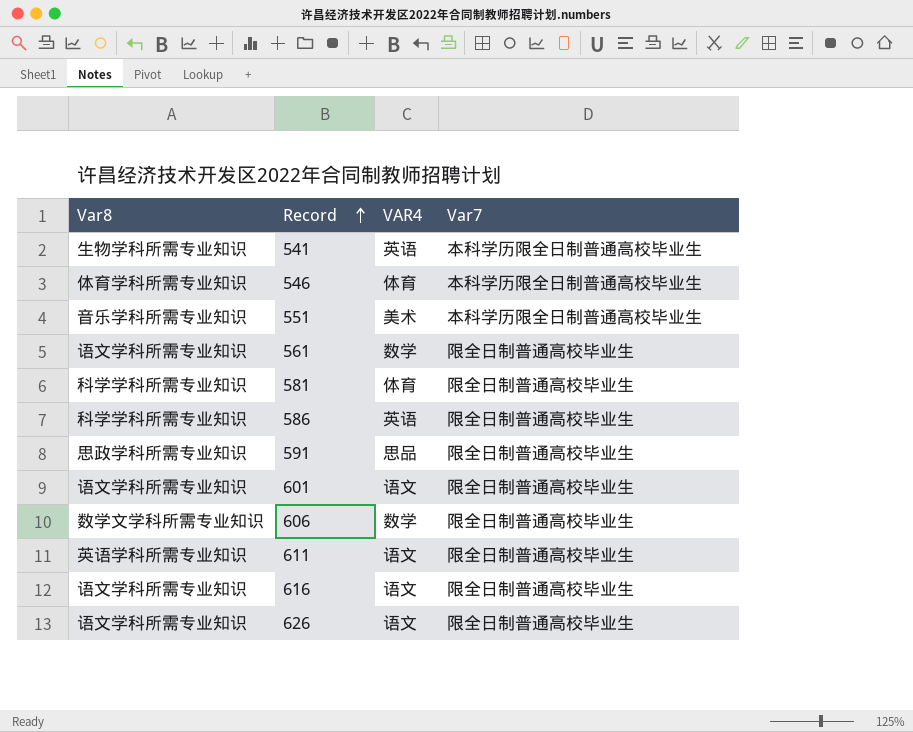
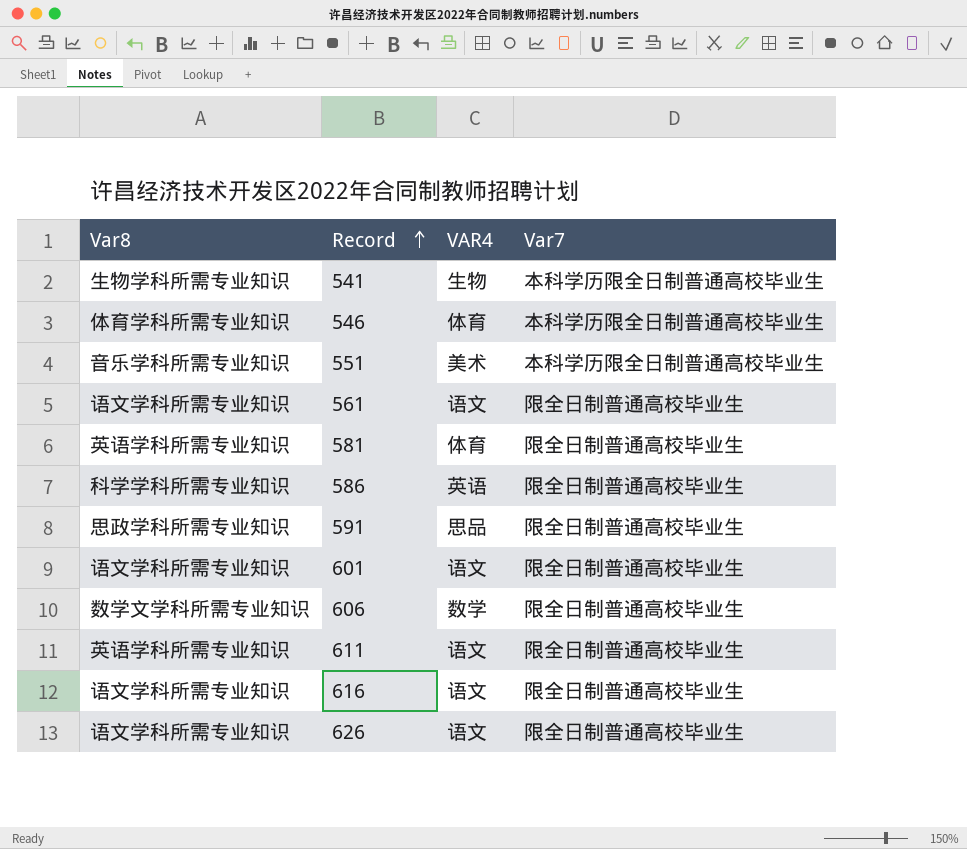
541 | VAR4: 英语 -> 生物
561 | VAR4: 数学 -> 语文
581 | Var8: 科学学科所需专业知识 -> 英语学科所需专业知识

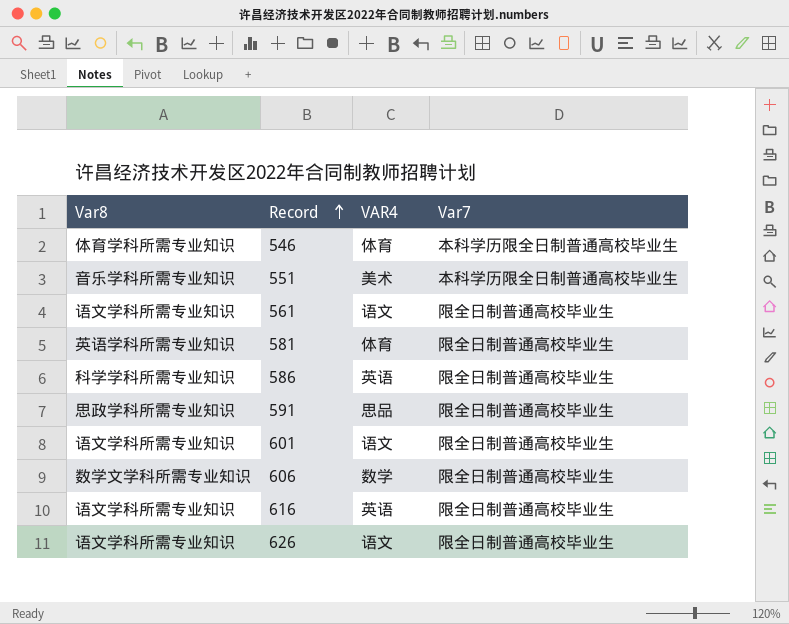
row 541: 生物学科所需专业知识 | 生物 | 本科学历限全日制普通高校毕业生 -> none
row 611: 英语学科所需专业知识 | 语文 | 限全日制普通高校毕业生 -> none
616 | VAR4: 语文 -> 英语

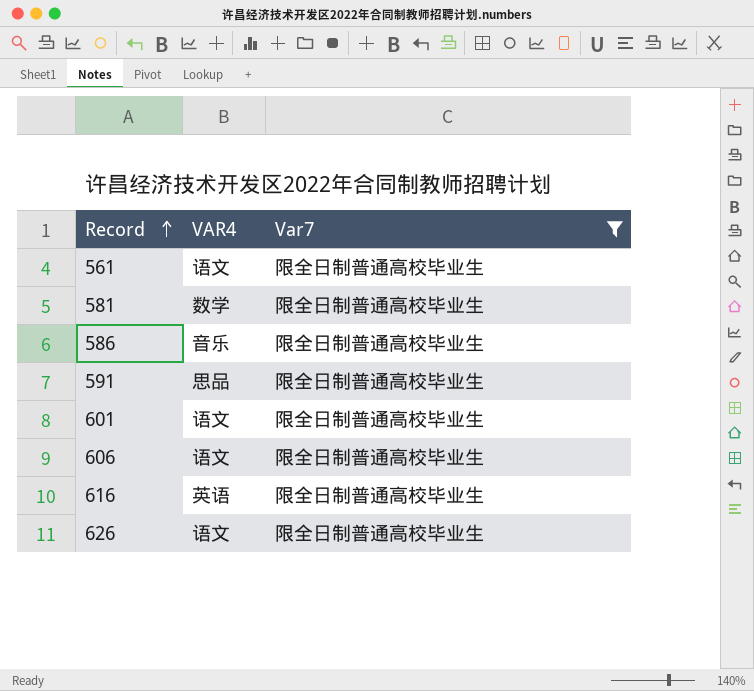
filter: none -> Var7 = 限全日制普通高校毕业生
column Var8 | position: 1 -> none
581 | VAR4: 体育 -> 数学
586 | VAR4: 英语 -> 音乐
606 | VAR4: 数学 -> 语文

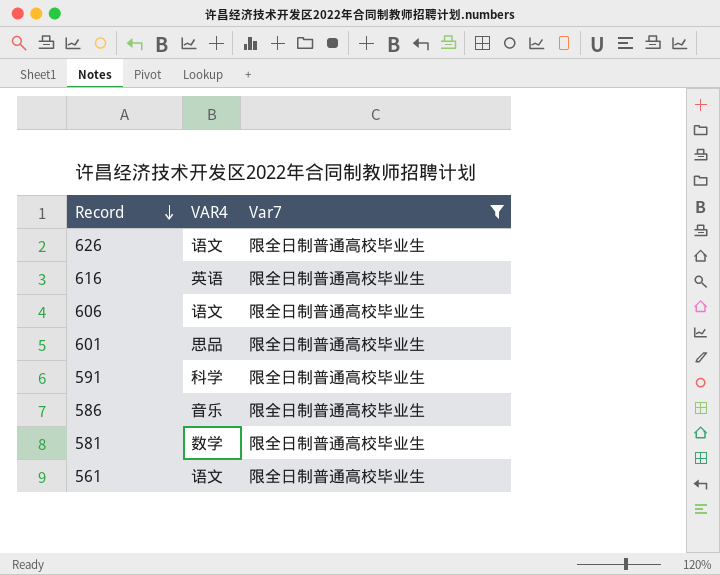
row order: Record ascending -> Record descending
601 | VAR4: 语文 -> 思品
591 | VAR4: 思品 -> 科学

